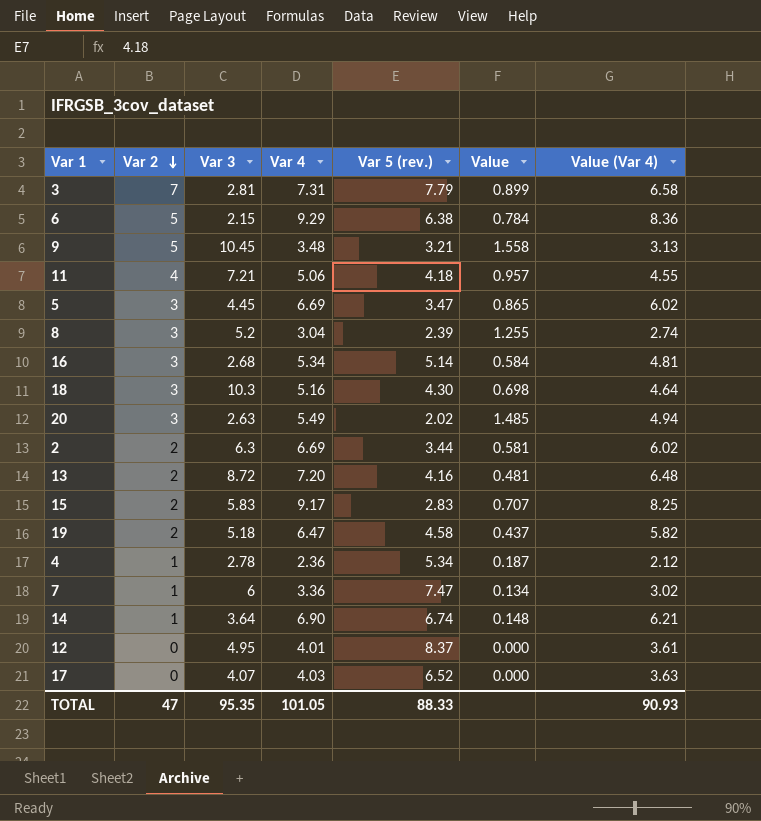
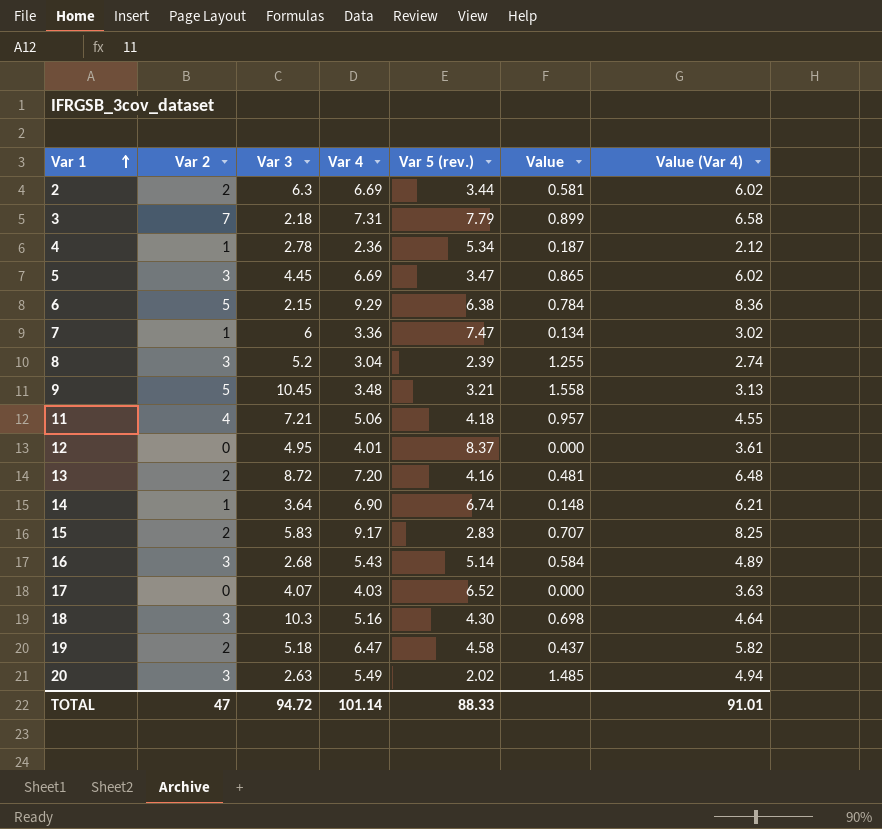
row order: Var 2 descending -> Var 1 ascending
3 | Var 3: 2.81 -> 2.18
16 | Var 4: 5.34 -> 5.43
16 | Value (Var 4): 4.81 -> 4.89
TOTAL | Var 3: 95.35 -> 94.72
TOTAL | Var 4: 101.05 -> 101.14
TOTAL | Value (Var 4): 90.93 -> 91.01

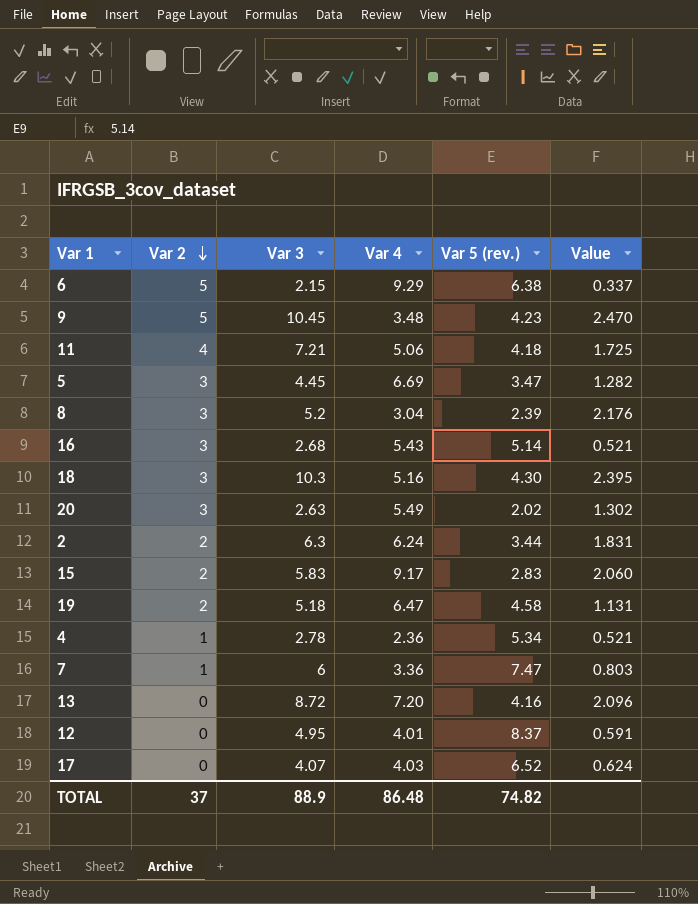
row order: Var 1 ascending -> Var 2 descending
column Value (Var 4) | formula: [Var 4] * 0.9 -> none
column Value | formula: [Var 2] / [Var 5 (rev.)] -> [Var 3] / [Var 5 (rev.)]
row 3: 7 | 2.18 | 7.31 | 7.79 | 0.899 | 6.58 -> none
row 14: 1 | 3.64 | 6.90 | 6.74 | 0.148 | 6.21 -> none
9 | Var 5 (rev.): 3.21 -> 4.23
2 | Var 4: 6.69 -> 6.24
13 | Var 2: 2 -> 0
TOTAL | Var 2: 47 -> 37
TOTAL | Var 3: 94.72 -> 88.9
TOTAL | Var 4: 101.14 -> 86.48
TOTAL | Var 5 (rev.): 88.33 -> 74.82

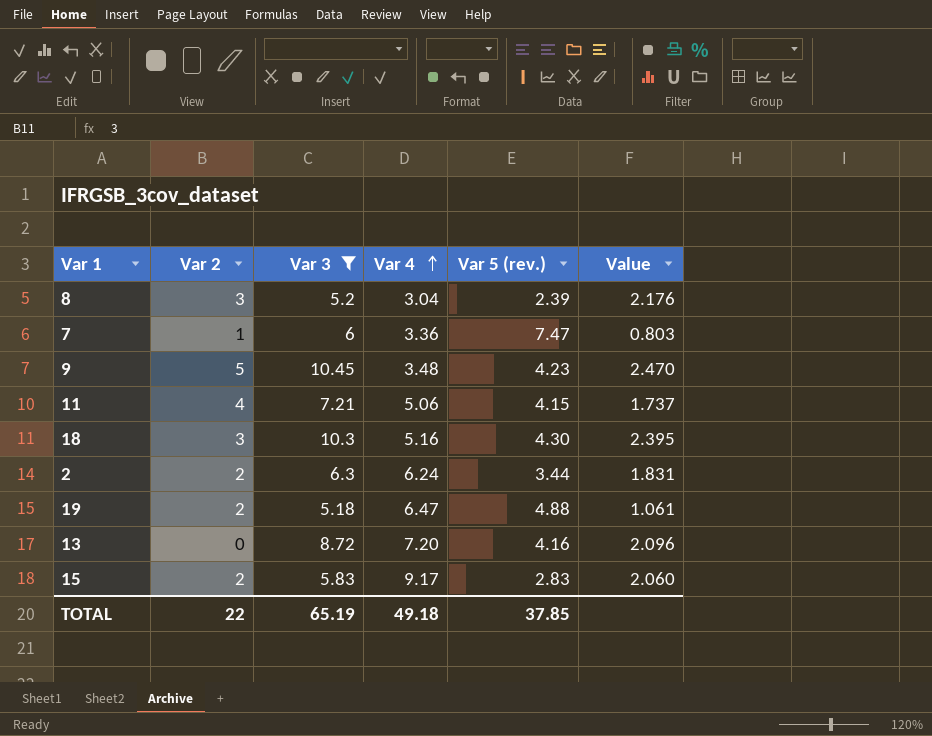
filter: none -> Var 3 >= 5.18
row order: Var 2 descending -> Var 4 ascending
11 | Var 5 (rev.): 4.18 -> 4.15
11 | Value: 1.725 -> 1.737
19 | Var 5 (rev.): 4.58 -> 4.88
19 | Value: 1.131 -> 1.061
TOTAL | Var 2: 37 -> 22
TOTAL | Var 3: 88.9 -> 65.19
TOTAL | Var 4: 86.48 -> 49.18
TOTAL | Var 5 (rev.): 74.82 -> 37.85

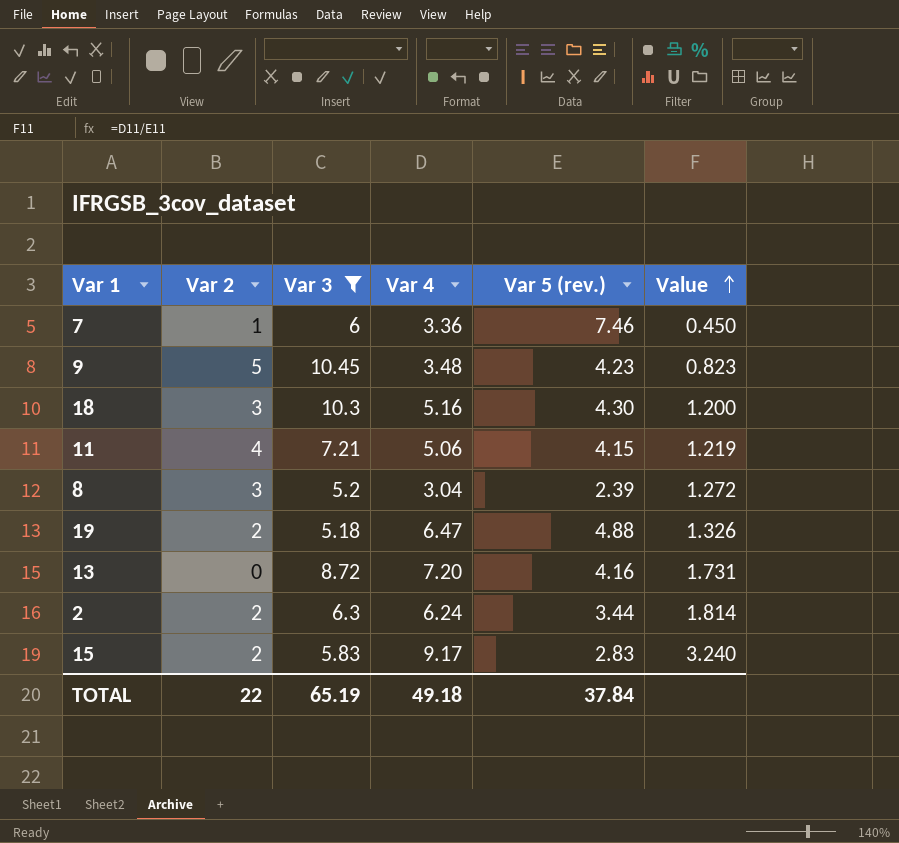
row order: Var 4 ascending -> Value ascending
column Value | formula: [Var 3] / [Var 5 (rev.)] -> [Var 4] / [Var 5 (rev.)]
7 | Var 5 (rev.): 7.47 -> 7.46
TOTAL | Var 5 (rev.): 37.85 -> 37.84

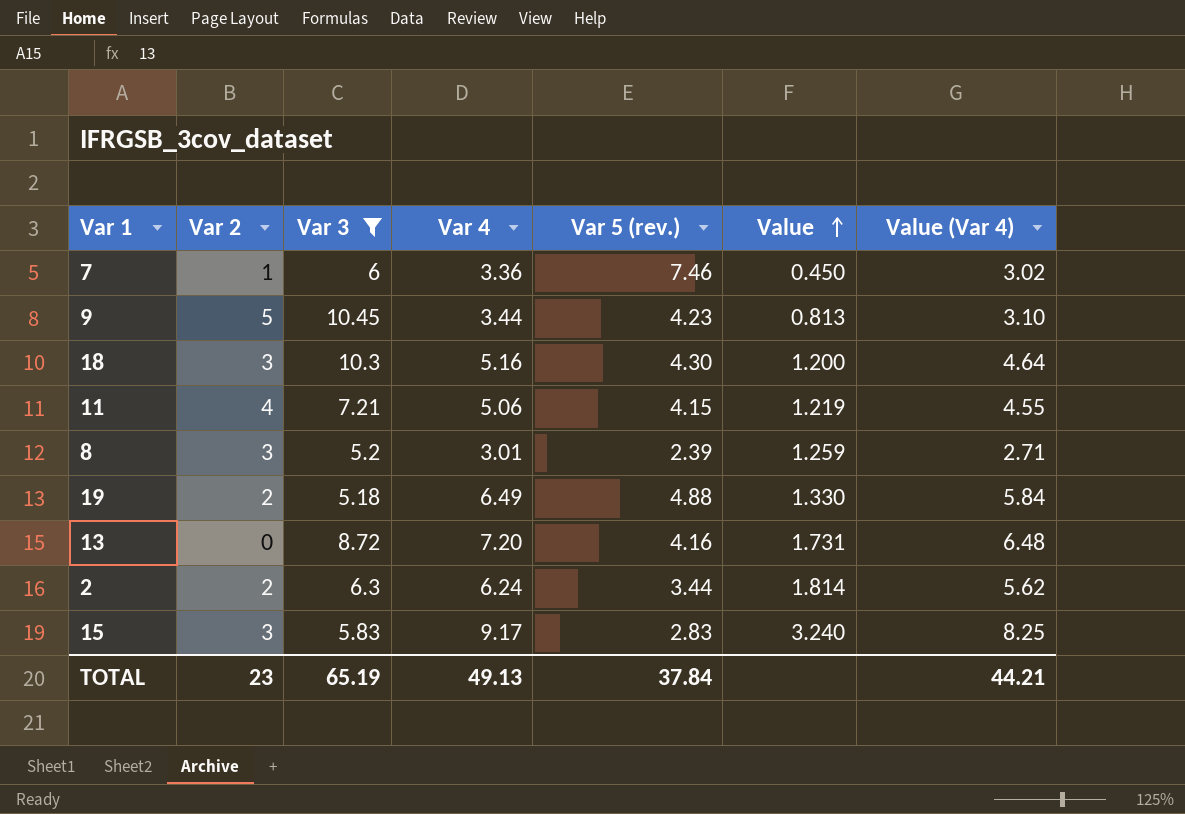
column Value (Var 4) | formula: none -> [Var 4] * 0.9
9 | Var 4: 3.48 -> 3.44
9 | Value: 0.823 -> 0.813
8 | Var 4: 3.04 -> 3.01
8 | Value: 1.272 -> 1.259
19 | Var 4: 6.47 -> 6.49
19 | Value: 1.326 -> 1.330
15 | Var 2: 2 -> 3
TOTAL | Var 2: 22 -> 23
TOTAL | Var 4: 49.18 -> 49.13

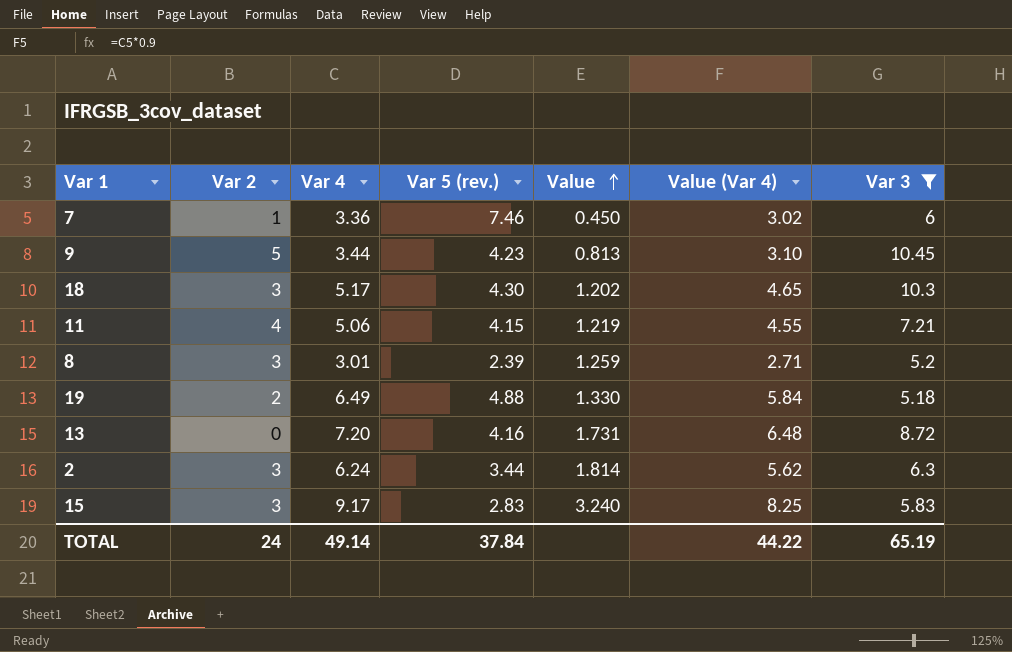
column Var 3 | position: 3 -> 7
18 | Var 4: 5.16 -> 5.17
18 | Value: 1.200 -> 1.202
18 | Value (Var 4): 4.64 -> 4.65
2 | Var 2: 2 -> 3
TOTAL | Var 2: 23 -> 24
TOTAL | Var 4: 49.13 -> 49.14
TOTAL | Value (Var 4): 44.21 -> 44.22

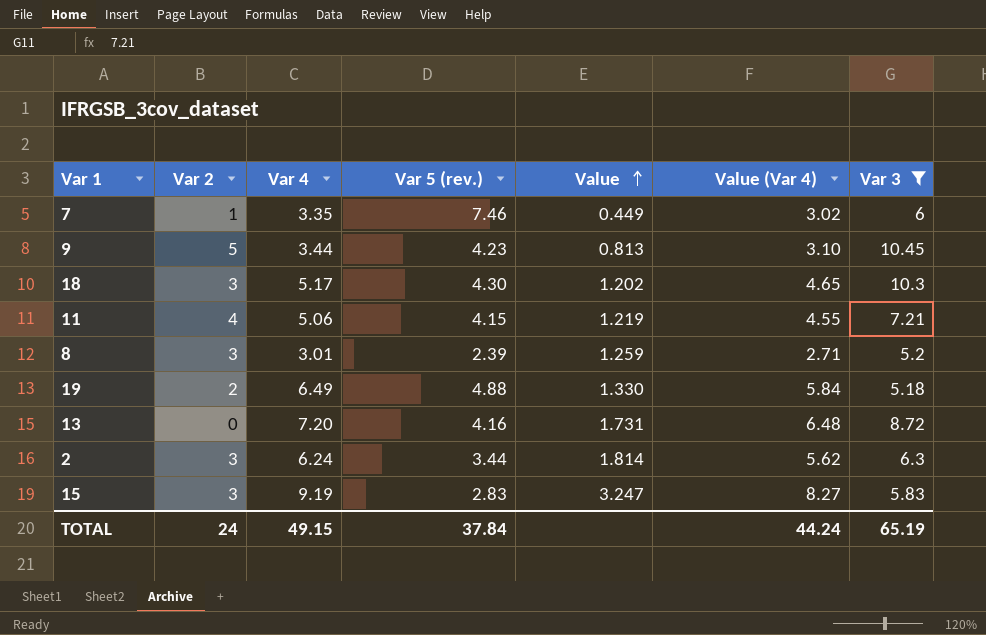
7 | Var 4: 3.36 -> 3.35
7 | Value: 0.450 -> 0.449
15 | Var 4: 9.17 -> 9.19
15 | Value: 3.240 -> 3.247
15 | Value (Var 4): 8.25 -> 8.27
TOTAL | Var 4: 49.14 -> 49.15
TOTAL | Value (Var 4): 44.22 -> 44.24

